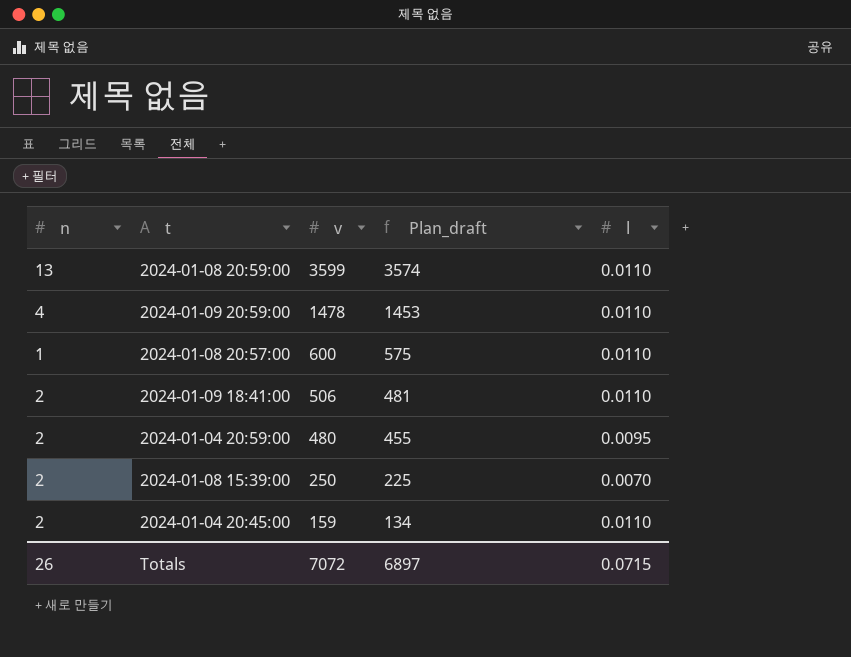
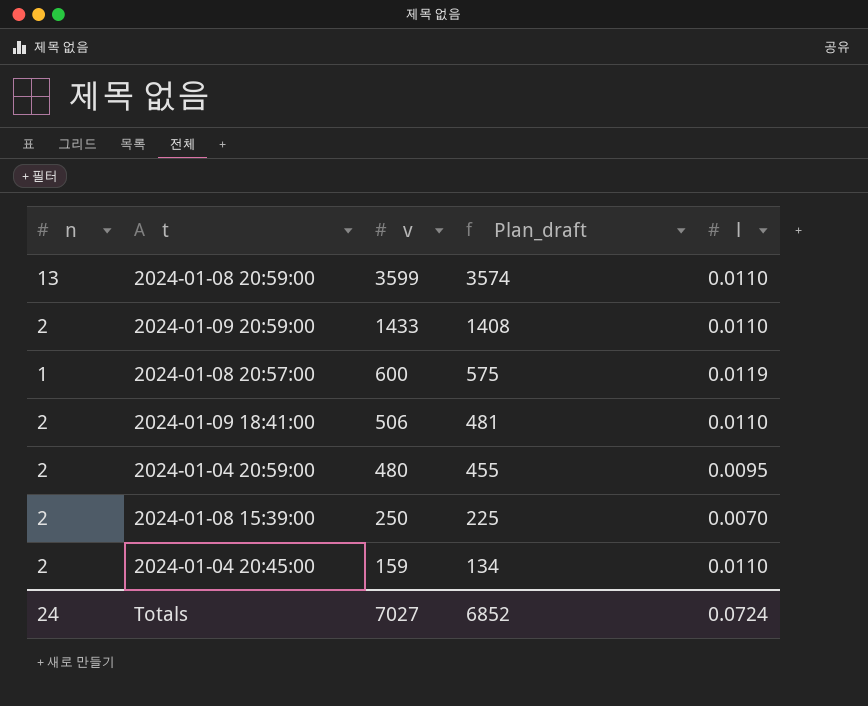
2024-01-09 20:59:00 | n: 4 -> 2
2024-01-09 20:59:00 | v: 1478 -> 1433
2024-01-09 20:59:00 | Plan_draft: 1453 -> 1408
2024-01-08 20:57:00 | l: 0.0110 -> 0.0119
Totals | n: 26 -> 24
Totals | v: 7072 -> 7027
Totals | Plan_draft: 6897 -> 6852
Totals | l: 0.0715 -> 0.0724

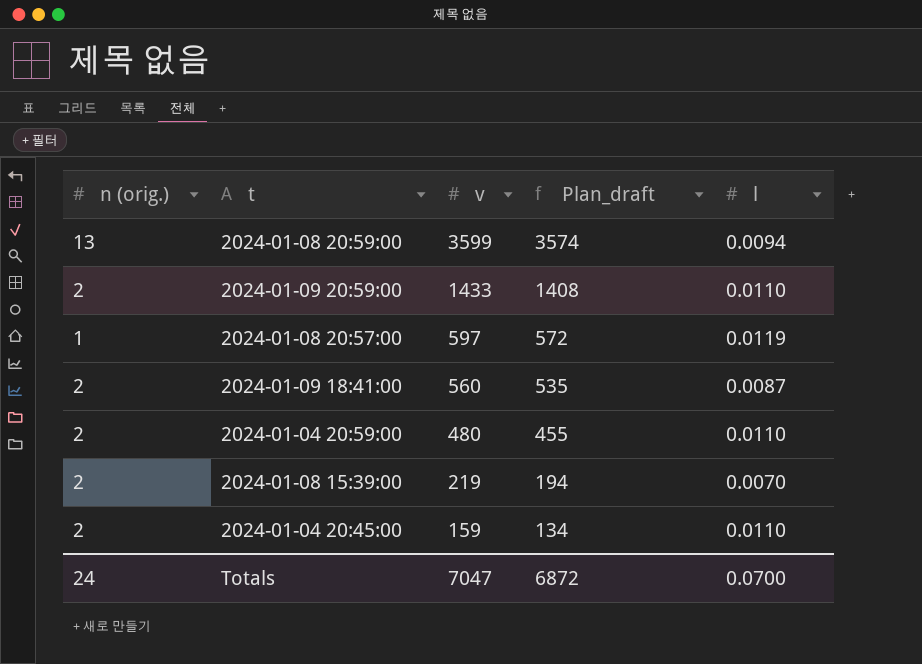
column name: n -> n (orig.)
2024-01-08 20:59:00 | l: 0.0110 -> 0.0094
2024-01-08 20:57:00 | v: 600 -> 597
2024-01-08 20:57:00 | Plan_draft: 575 -> 572
2024-01-09 18:41:00 | v: 506 -> 560
2024-01-09 18:41:00 | Plan_draft: 481 -> 535
2024-01-09 18:41:00 | l: 0.0110 -> 0.0087
2024-01-04 20:59:00 | l: 0.0095 -> 0.0110
2024-01-08 15:39:00 | v: 250 -> 219
2024-01-08 15:39:00 | Plan_draft: 225 -> 194
Totals | v: 7027 -> 7047
Totals | Plan_draft: 6852 -> 6872
Totals | l: 0.0724 -> 0.0700

